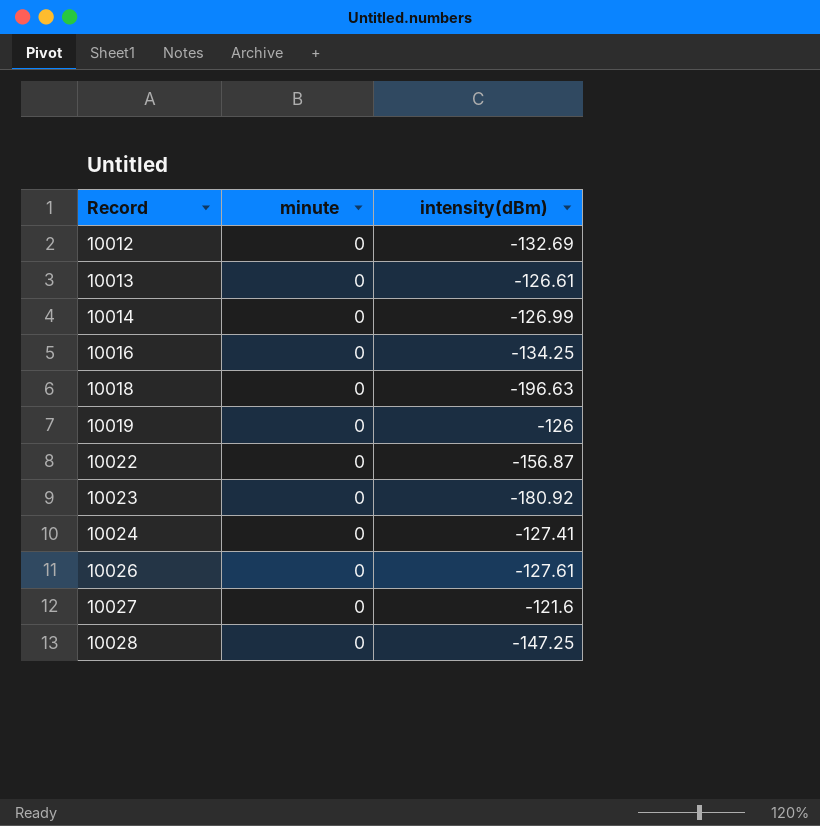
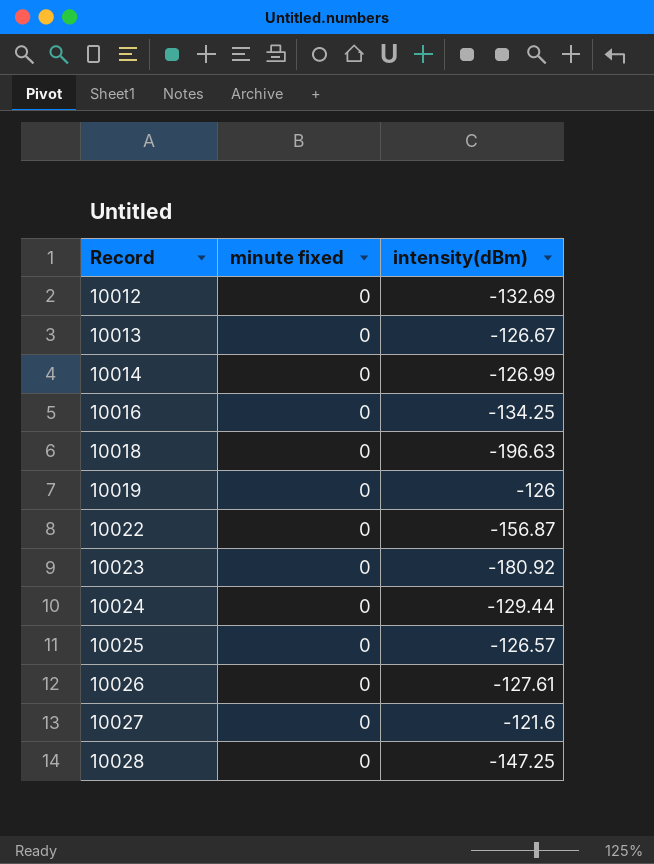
column name: minute -> minute fixed
10013 | intensity(dBm): -126.61 -> -126.67
10024 | intensity(dBm): -127.41 -> -129.44
row 10025: none -> 0 | -126.57

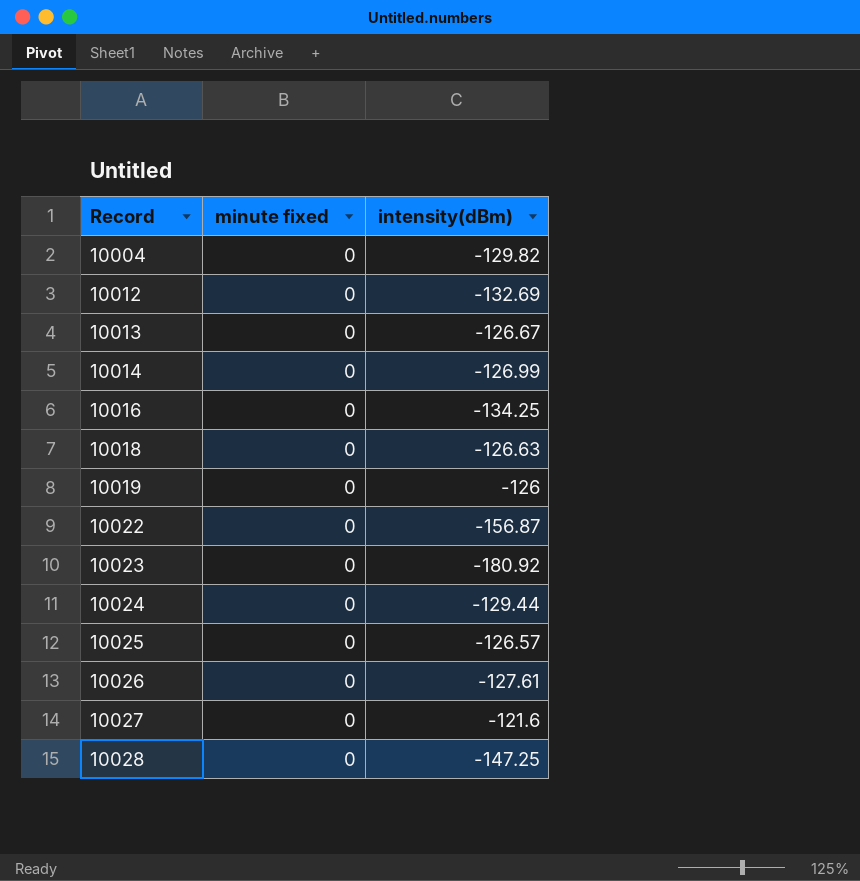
row 10004: none -> 0 | -129.82
10018 | intensity(dBm): -196.63 -> -126.63

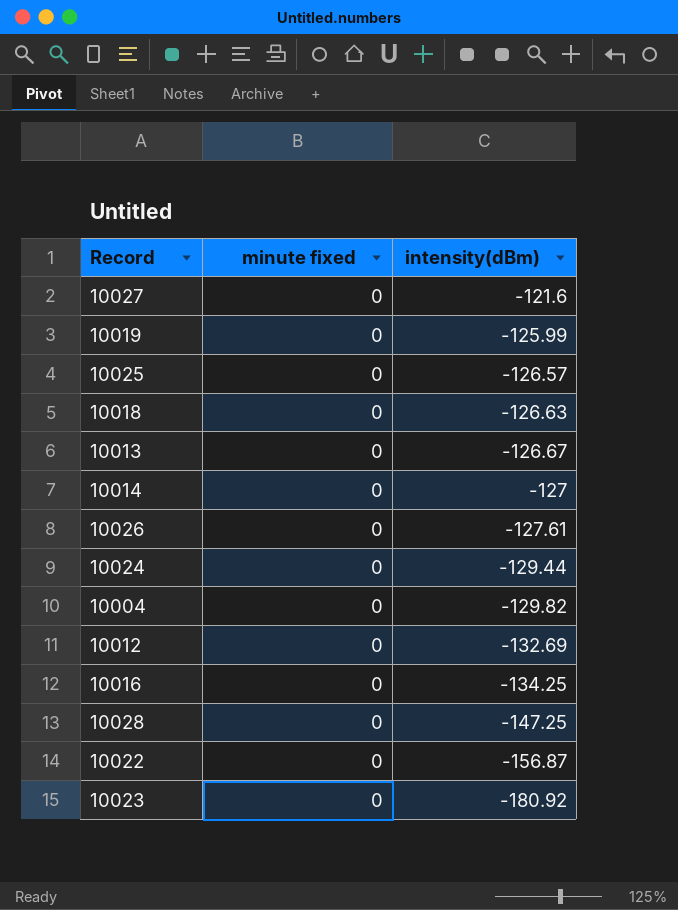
row order: Record ascending -> intensity(dBm) descending
10019 | intensity(dBm): -126 -> -125.99
10014 | intensity(dBm): -126.99 -> -127

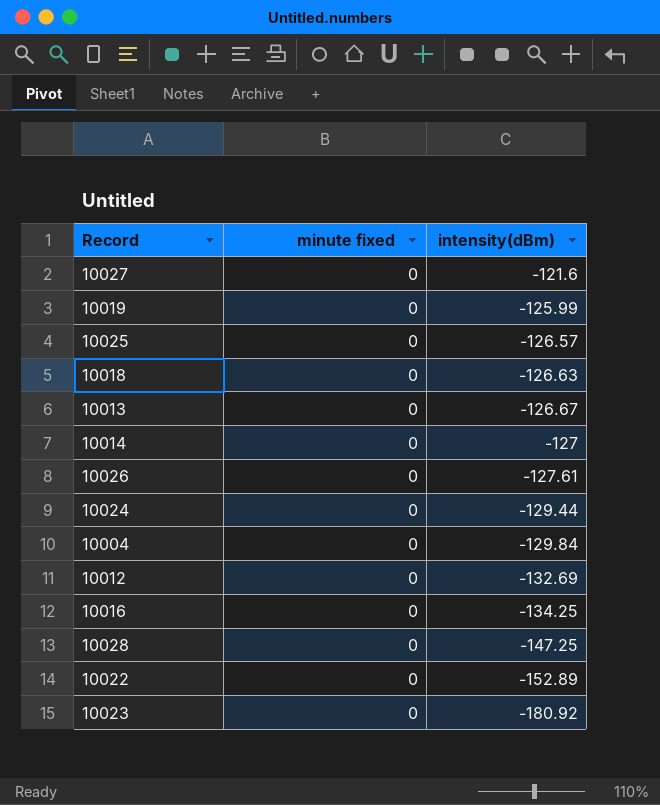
10004 | intensity(dBm): -129.82 -> -129.84
10022 | intensity(dBm): -156.87 -> -152.89

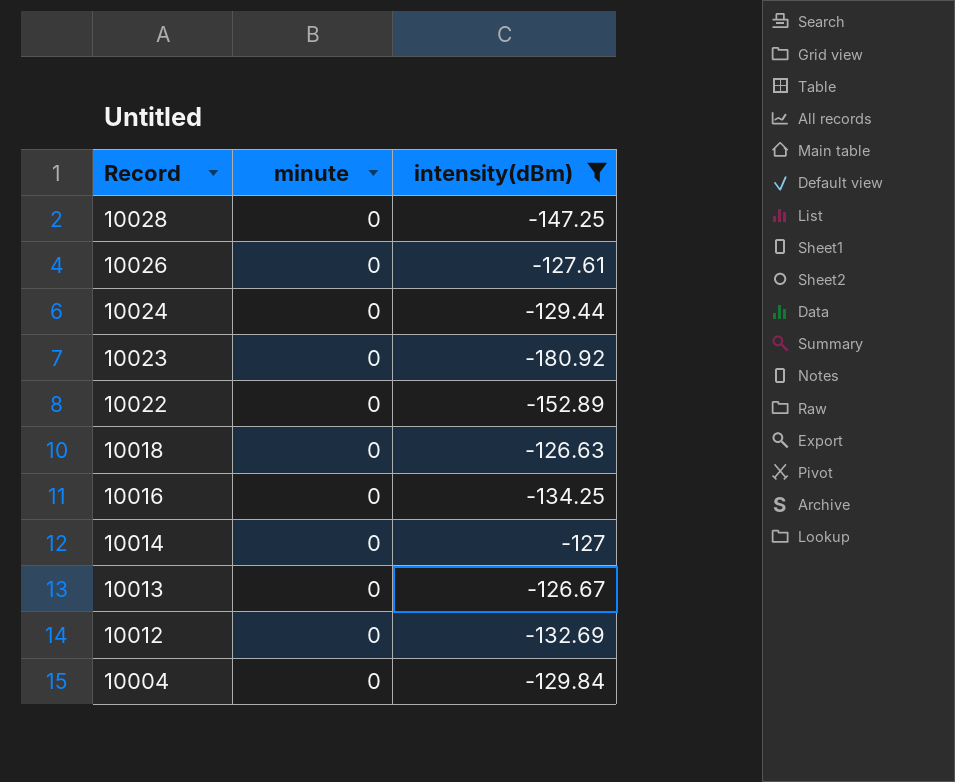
filter: none -> intensity(dBm) <= -126.63
row order: intensity(dBm) descending -> Record descending
column name: minute fixed -> minute

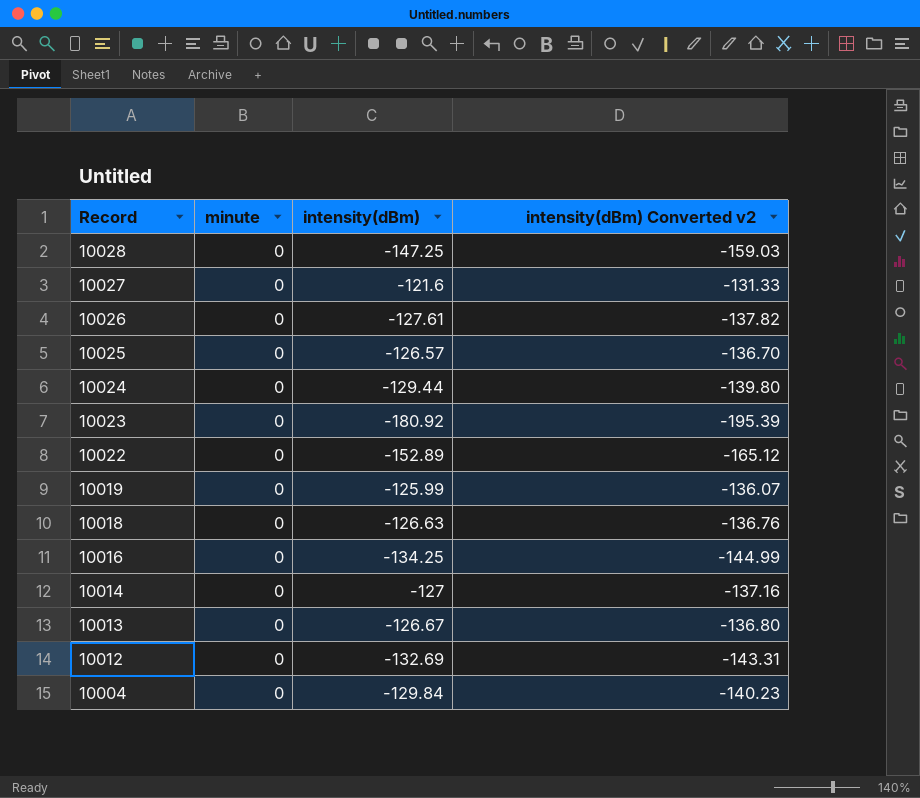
filter: intensity(dBm) <= -126.63 -> none
column intensity(dBm) Converted v2 | formula: none -> [intensity(dBm)] * 1.08

